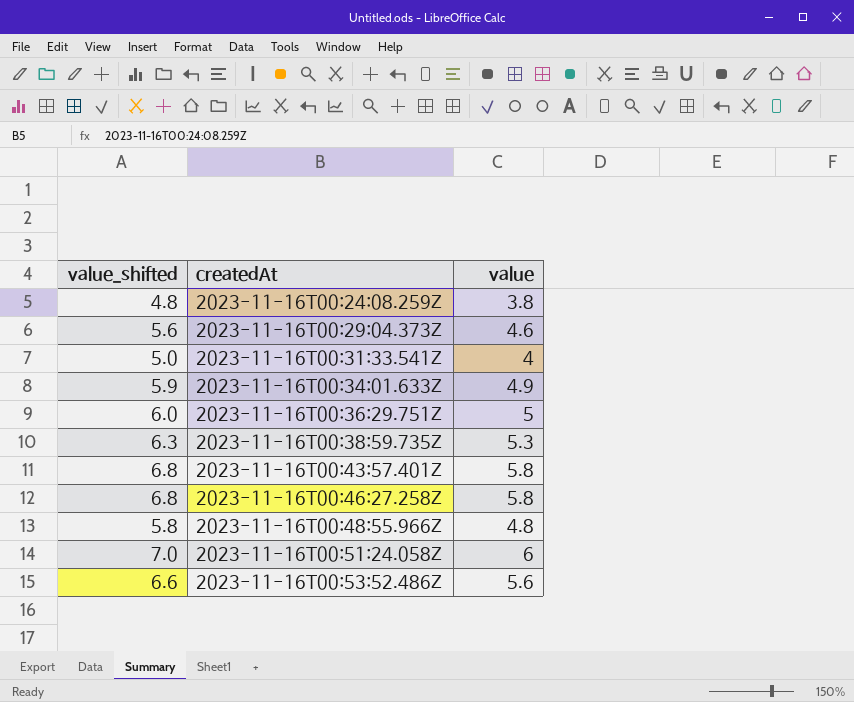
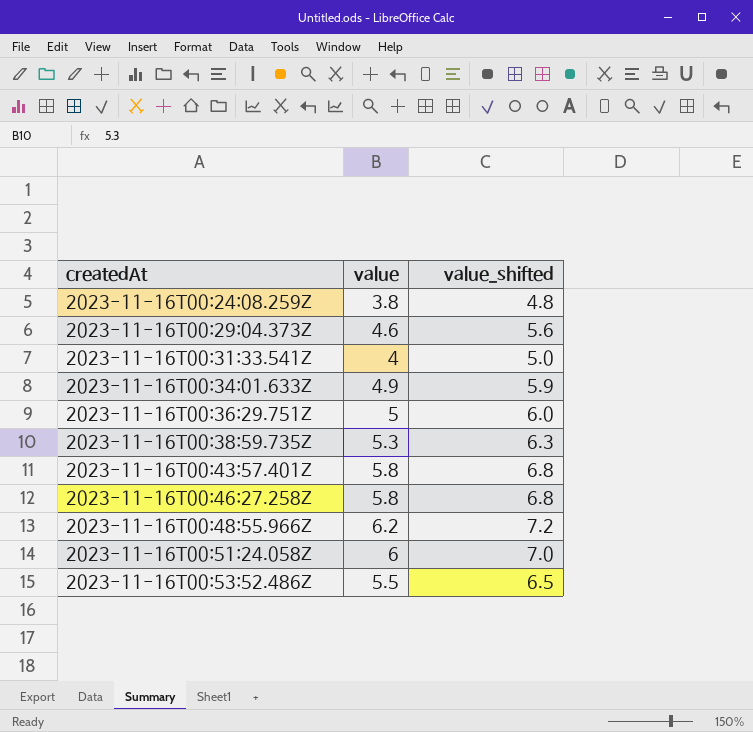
column value_shifted | position: 1 -> 3
2023-11-16T00:48:55.966Z | value: 4.8 -> 6.2
2023-11-16T00:48:55.966Z | value_shifted: 5.8 -> 7.2
2023-11-16T00:53:52.486Z | value: 5.6 -> 5.5
2023-11-16T00:53:52.486Z | value_shifted: 6.6 -> 6.5

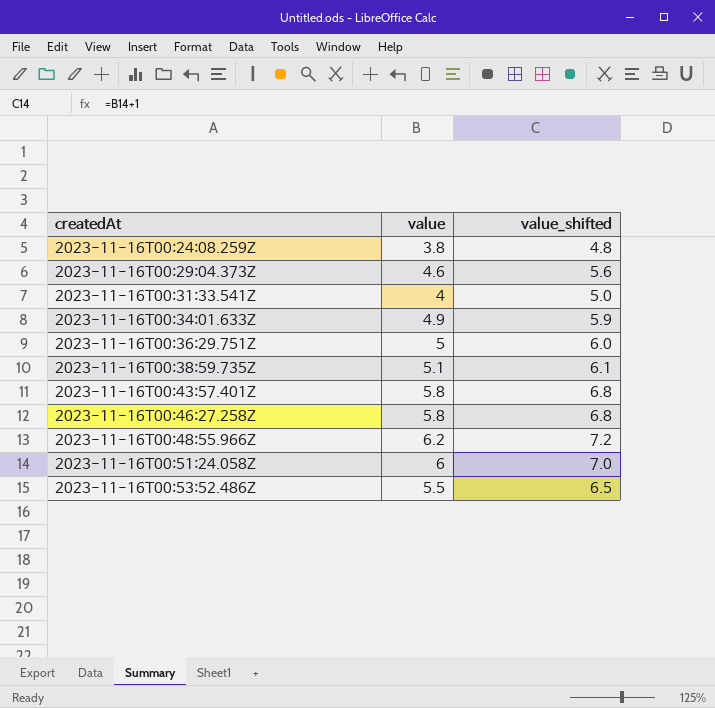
2023-11-16T00:38:59.735Z | value: 5.3 -> 5.1
2023-11-16T00:38:59.735Z | value_shifted: 6.3 -> 6.1

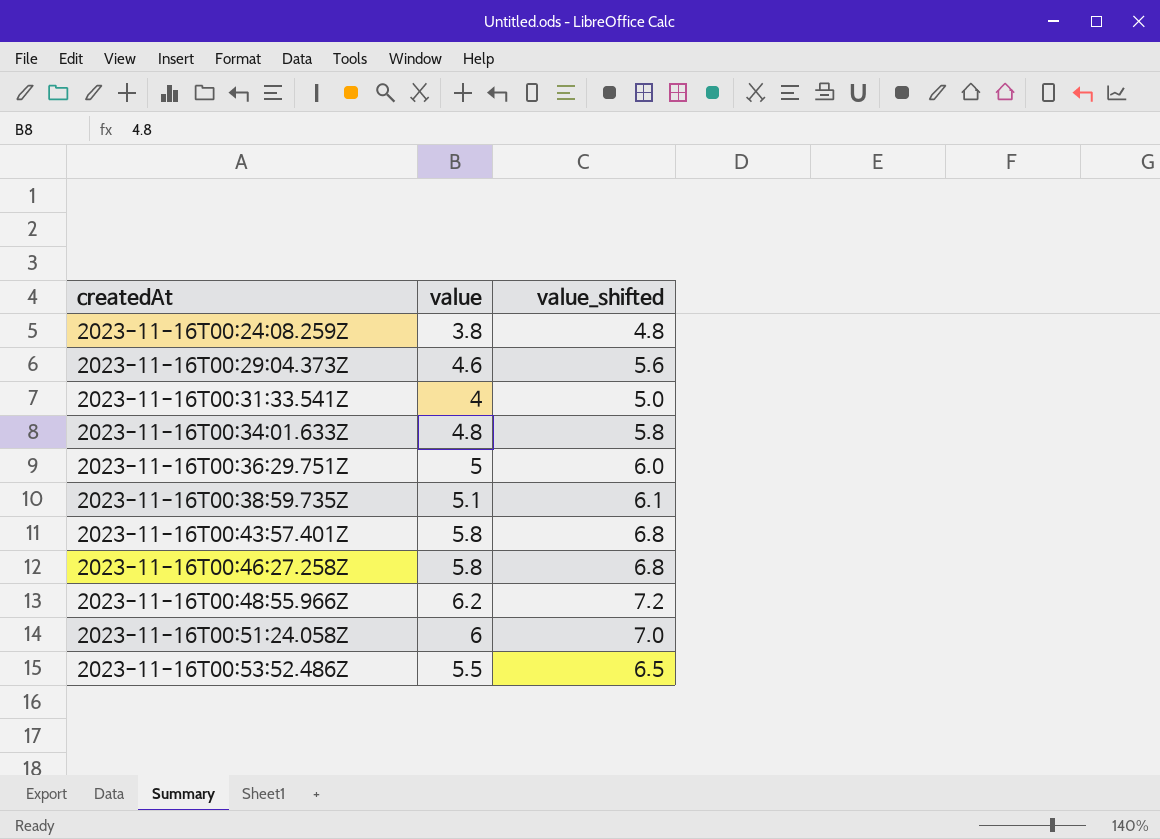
2023-11-16T00:34:01.633Z | value: 4.9 -> 4.8
2023-11-16T00:34:01.633Z | value_shifted: 5.9 -> 5.8

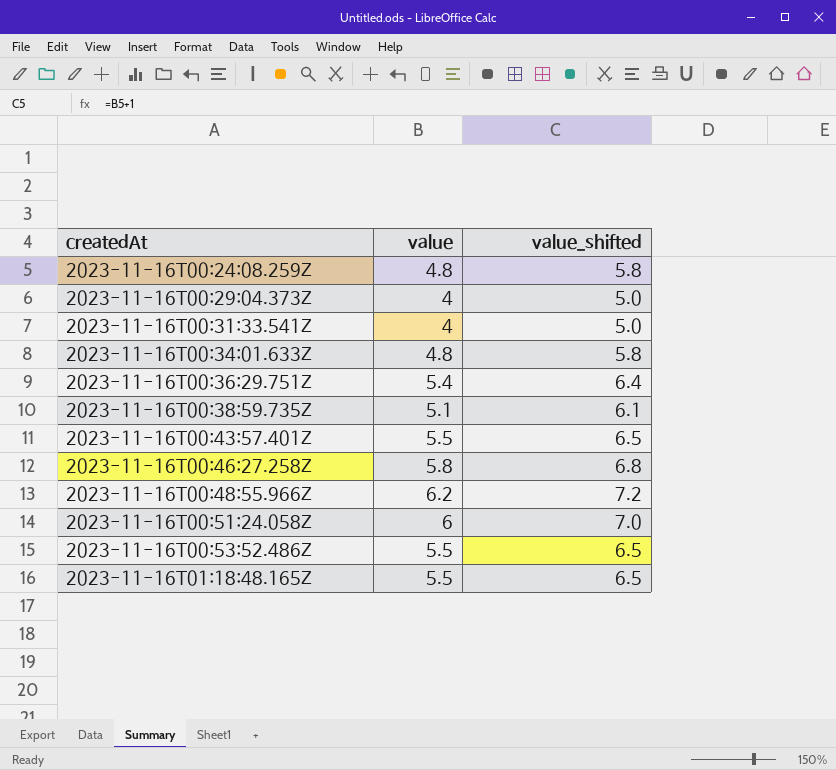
2023-11-16T00:24:08.259Z | value: 3.8 -> 4.8
2023-11-16T00:24:08.259Z | value_shifted: 4.8 -> 5.8
2023-11-16T00:29:04.373Z | value: 4.6 -> 4
2023-11-16T00:29:04.373Z | value_shifted: 5.6 -> 5.0
2023-11-16T00:36:29.751Z | value: 5 -> 5.4
2023-11-16T00:36:29.751Z | value_shifted: 6.0 -> 6.4
2023-11-16T00:43:57.401Z | value: 5.8 -> 5.5
2023-11-16T00:43:57.401Z | value_shifted: 6.8 -> 6.5
row 2023-11-16T01:18:48.165Z: none -> 5.5 | 6.5

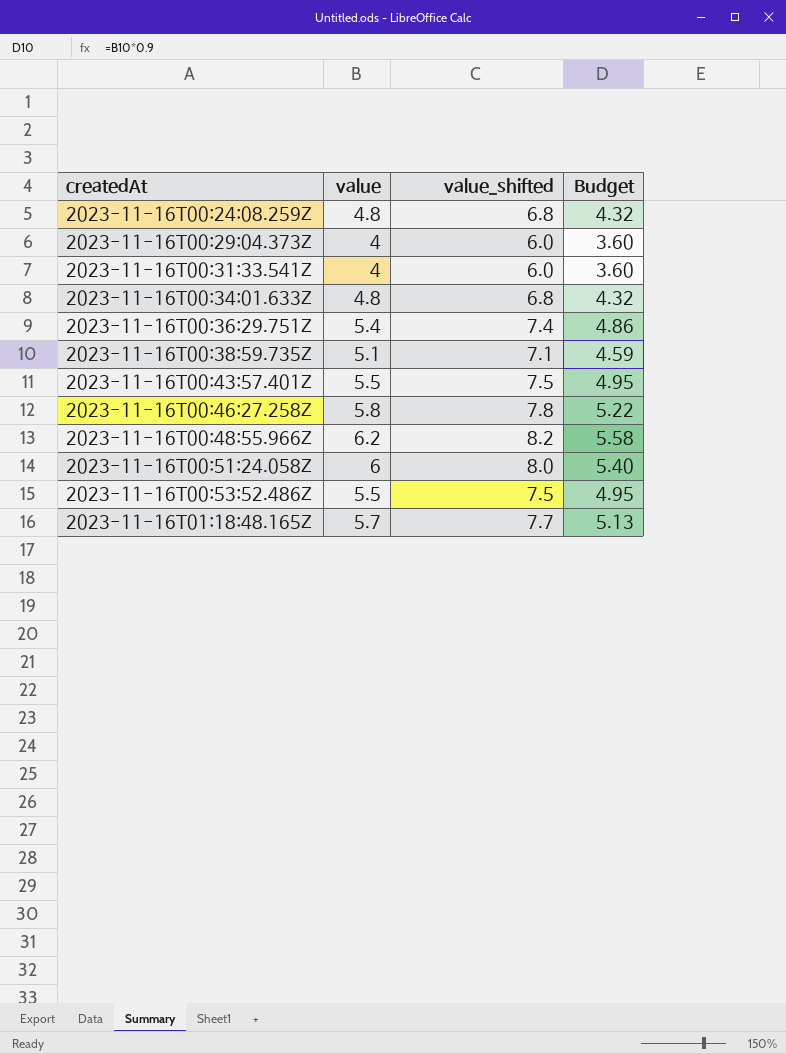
column value_shifted | formula: [value] + 1 -> [value] + 2
column Budget | formula: none -> [value] * 0.9
2023-11-16T01:18:48.165Z | value: 5.5 -> 5.7

